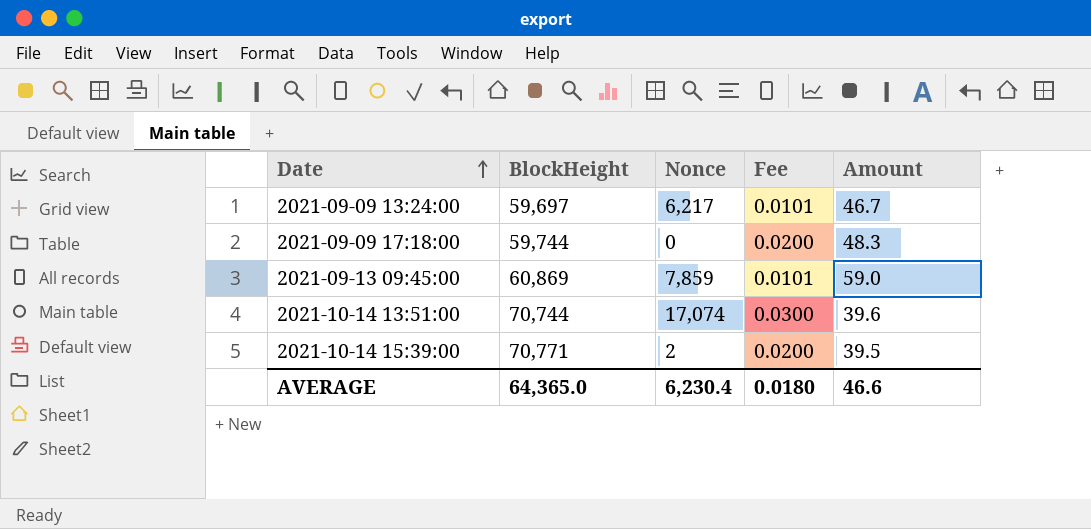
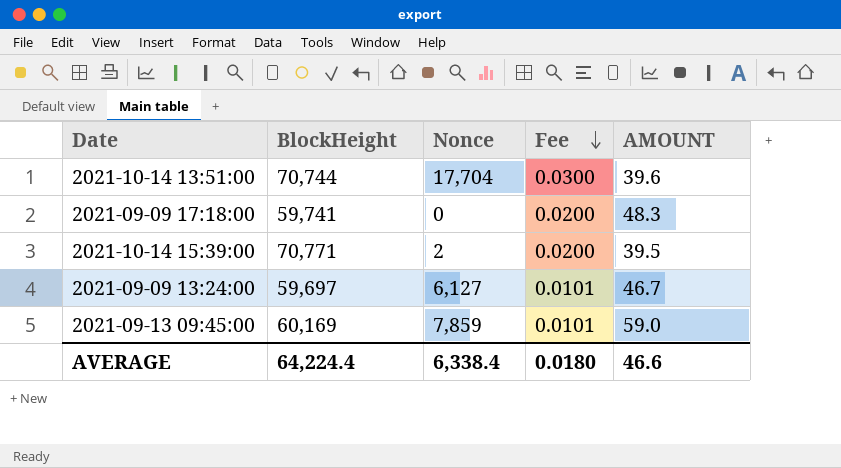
row order: Date ascending -> Fee descending
column name: Amount -> AMOUNT
2021-10-14 13:51:00 | Nonce: 17,074 -> 17,704
2021-09-09 17:18:00 | BlockHeight: 59,744 -> 59,741
2021-09-09 13:24:00 | Nonce: 6,217 -> 6,127
2021-09-13 09:45:00 | BlockHeight: 60,869 -> 60,169
AVERAGE | BlockHeight: 64,365.0 -> 64,224.4
AVERAGE | Nonce: 6,230.4 -> 6,338.4

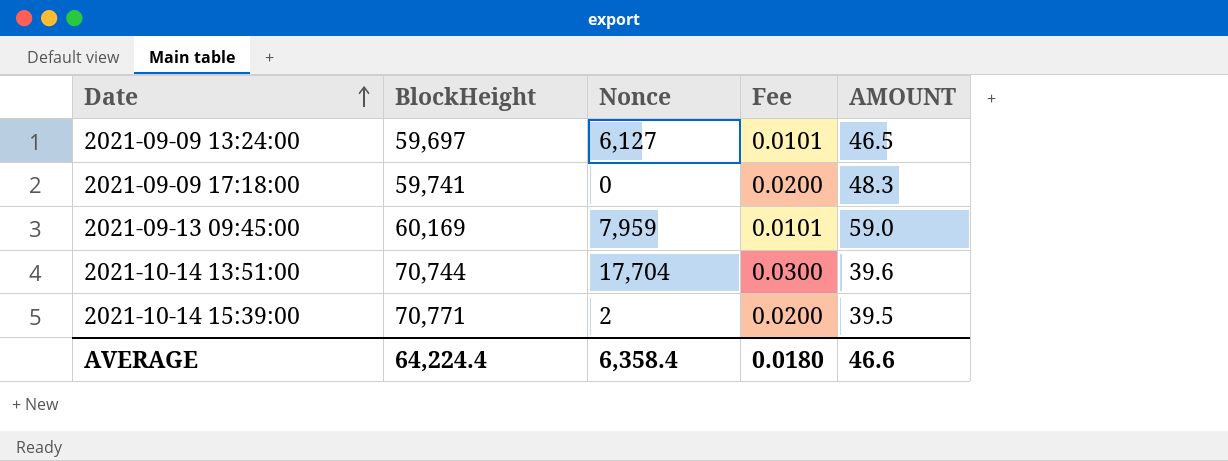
row order: Fee descending -> Date ascending
2021-09-09 13:24:00 | AMOUNT: 46.7 -> 46.5
2021-09-13 09:45:00 | Nonce: 7,859 -> 7,959
AVERAGE | Nonce: 6,338.4 -> 6,358.4

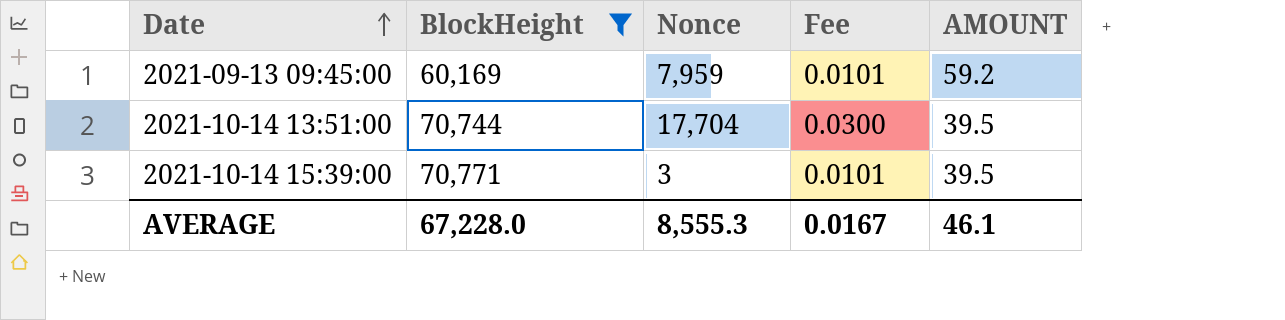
filter: none -> BlockHeight >= 60,169
2021-09-13 09:45:00 | AMOUNT: 59.0 -> 59.2
2021-10-14 13:51:00 | AMOUNT: 39.6 -> 39.5
2021-10-14 15:39:00 | Nonce: 2 -> 3
2021-10-14 15:39:00 | Fee: 0.0200 -> 0.0101
AVERAGE | BlockHeight: 64,224.4 -> 67,228.0
AVERAGE | Nonce: 6,358.4 -> 8,555.3
AVERAGE | Fee: 0.0180 -> 0.0167
AVERAGE | AMOUNT: 46.6 -> 46.1

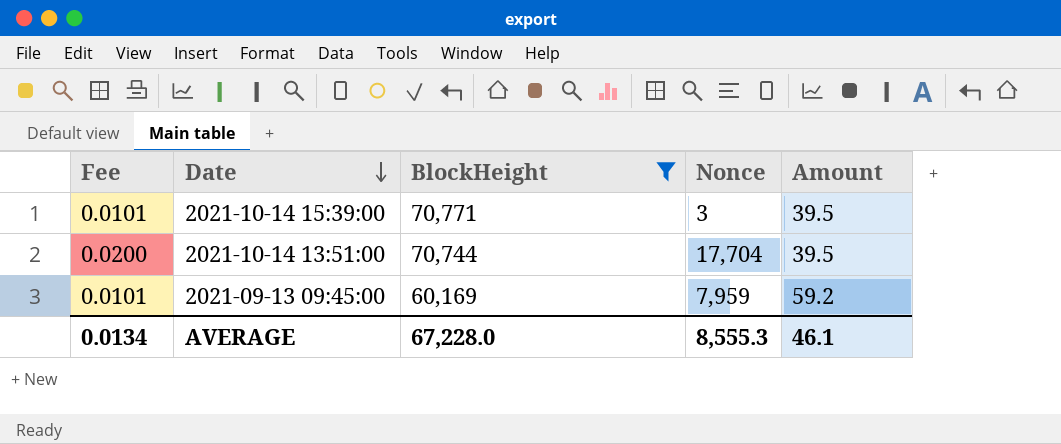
row order: Date ascending -> Date descending
column Fee | position: 4 -> 1
column name: AMOUNT -> Amount
2021-10-14 13:51:00 | Fee: 0.0300 -> 0.0200
AVERAGE | Fee: 0.0167 -> 0.0134

